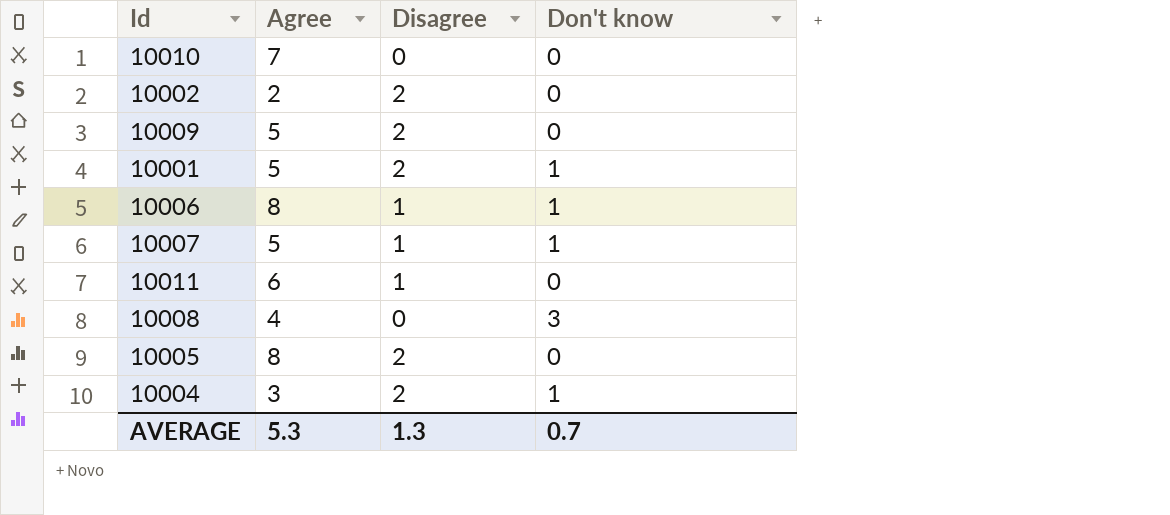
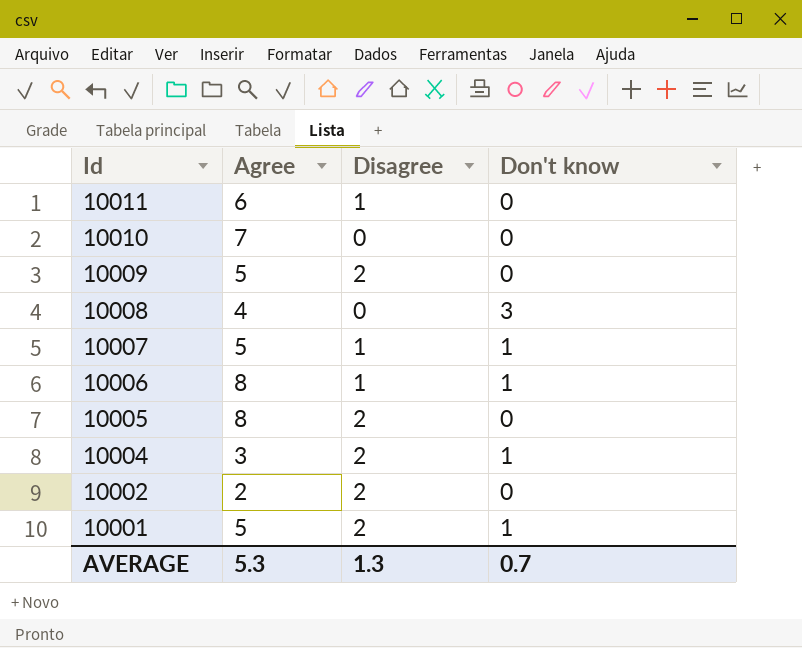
row order: none -> Id descending

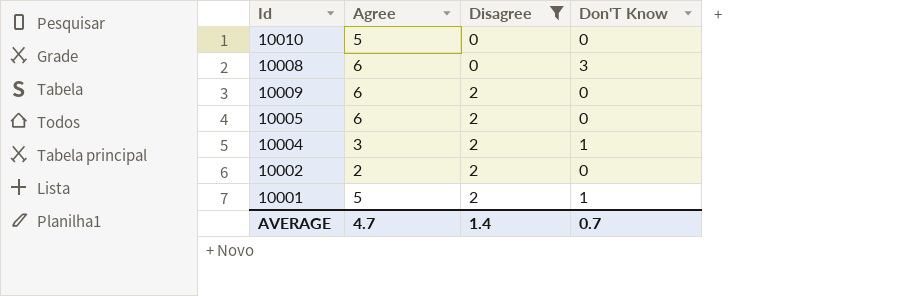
filter: none -> Disagree != 1
row order: Id descending -> Disagree ascending
column name: Don't know -> Don'T Know
10010 | Agree: 7 -> 5
10008 | Agree: 4 -> 6
10009 | Agree: 5 -> 6
10005 | Agree: 8 -> 6
AVERAGE | Agree: 5.3 -> 4.7
AVERAGE | Disagree: 1.3 -> 1.4

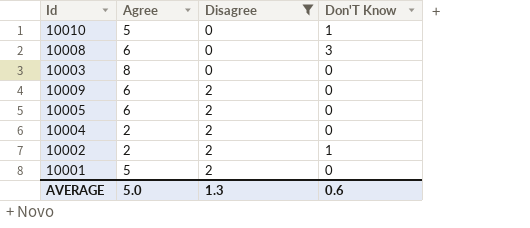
10010 | Don'T Know: 0 -> 1
row 10003: none -> 8 | 0 | 0
10004 | Agree: 3 -> 2
10004 | Don'T Know: 1 -> 0
10002 | Don'T Know: 0 -> 1
10001 | Don'T Know: 1 -> 0
AVERAGE | Agree: 4.7 -> 5.0
AVERAGE | Disagree: 1.4 -> 1.3
AVERAGE | Don'T Know: 0.7 -> 0.6

